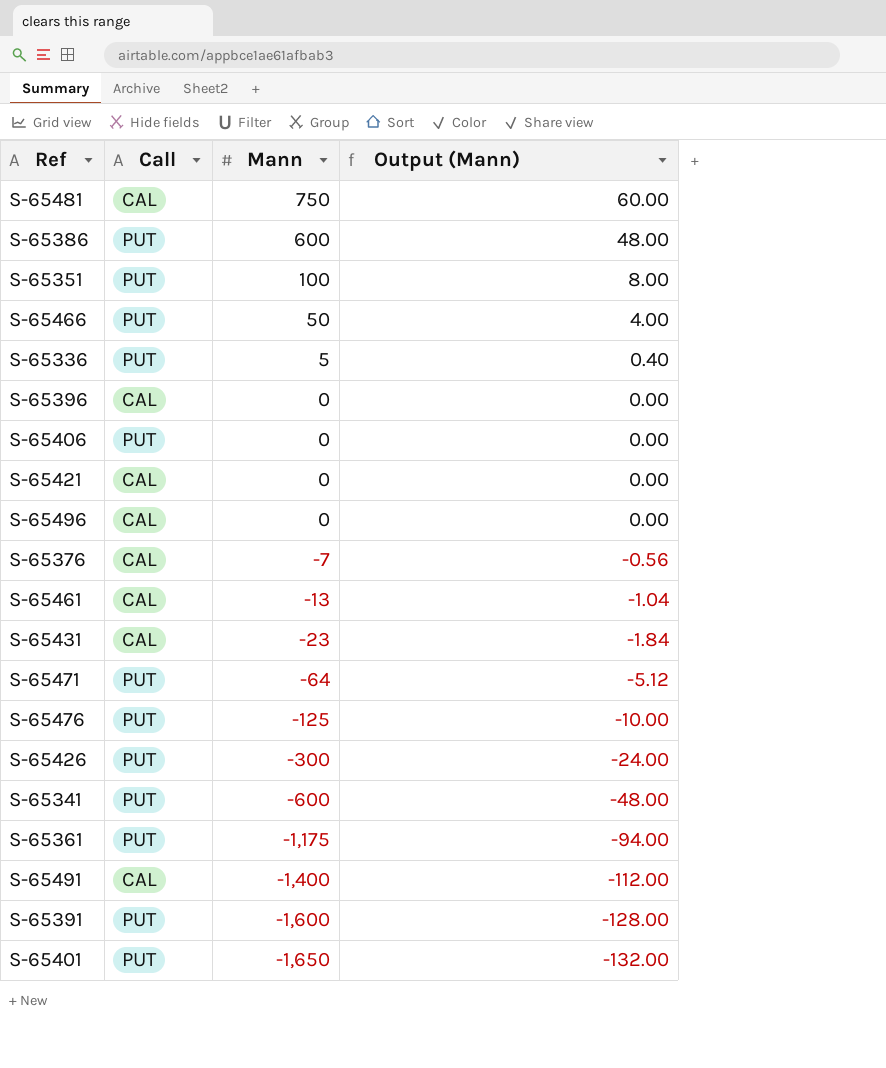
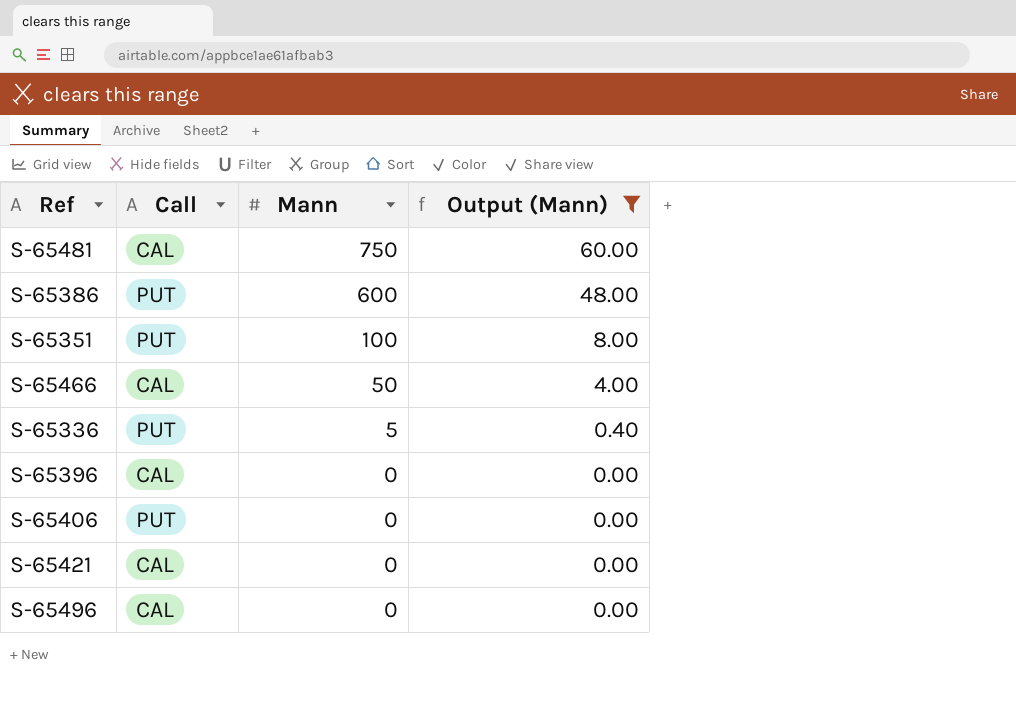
filter: none -> Output (Mann) >= 0.00
S-65466 | Call: PUT -> CAL

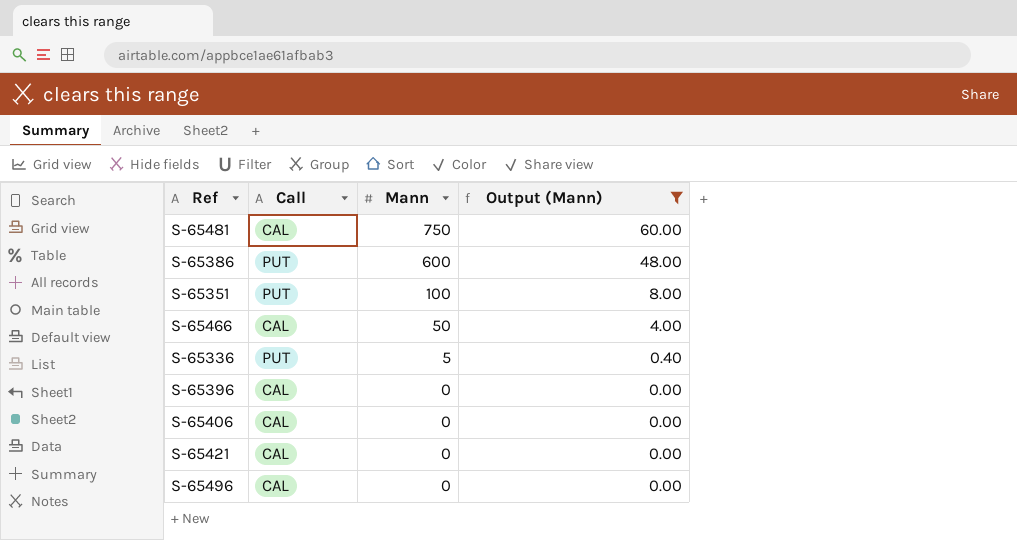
S-65406 | Call: PUT -> CAL

